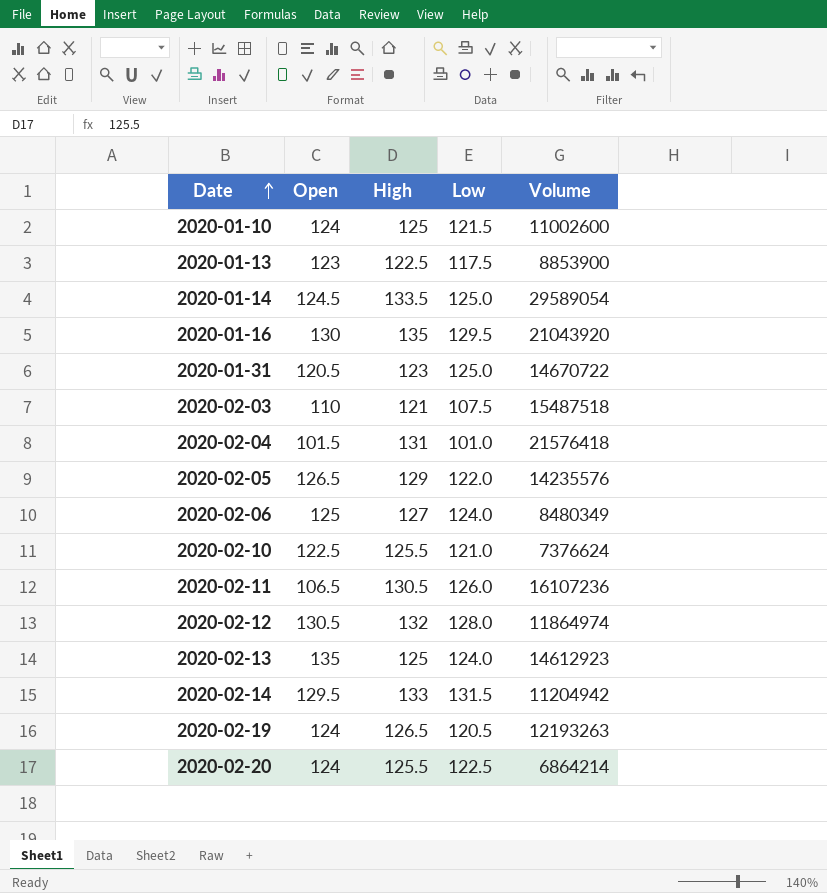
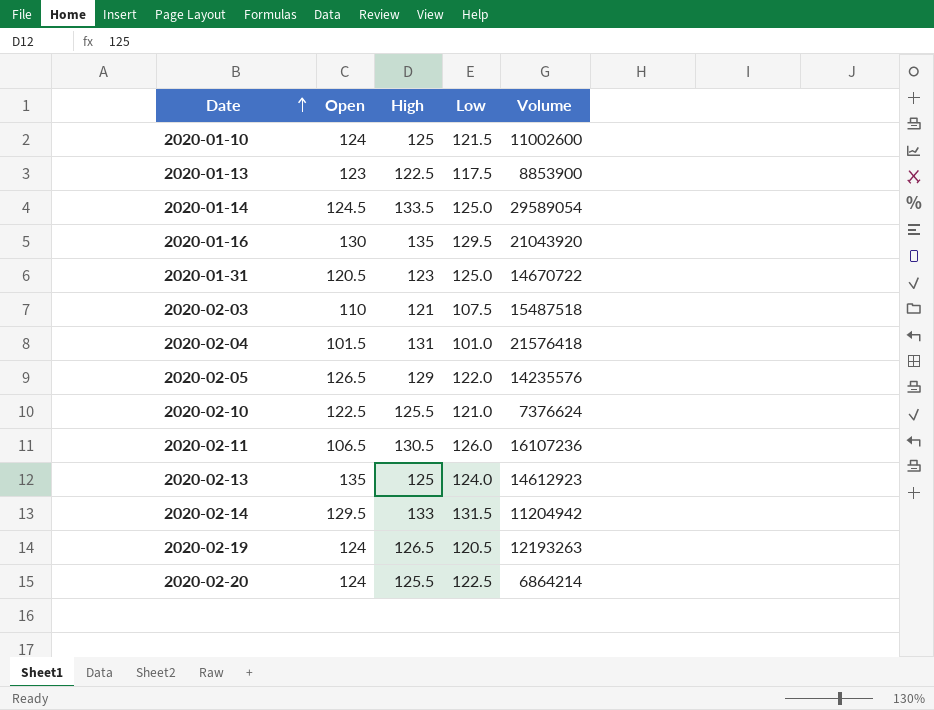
row 2020-02-06: 125 | 127 | 124.0 | 8480349 -> none
row 2020-02-12: 130.5 | 132 | 128.0 | 11864974 -> none

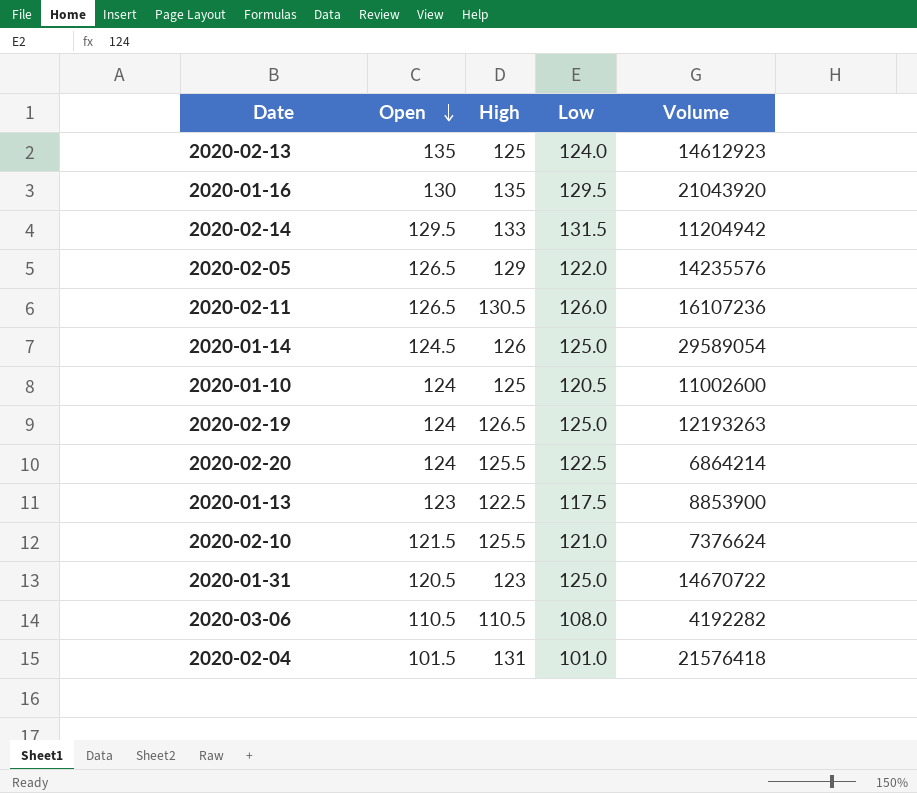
row order: Date ascending -> Open descending
row 2020-02-03: 110 | 121 | 107.5 | 15487518 -> none
2020-02-11 | Open: 106.5 -> 126.5
2020-01-14 | High: 133.5 -> 126
2020-01-10 | Low: 121.5 -> 120.5
2020-02-19 | Low: 120.5 -> 125.0
2020-02-10 | Open: 122.5 -> 121.5
row 2020-03-06: none -> 110.5 | 110.5 | 108.0 | 4192282

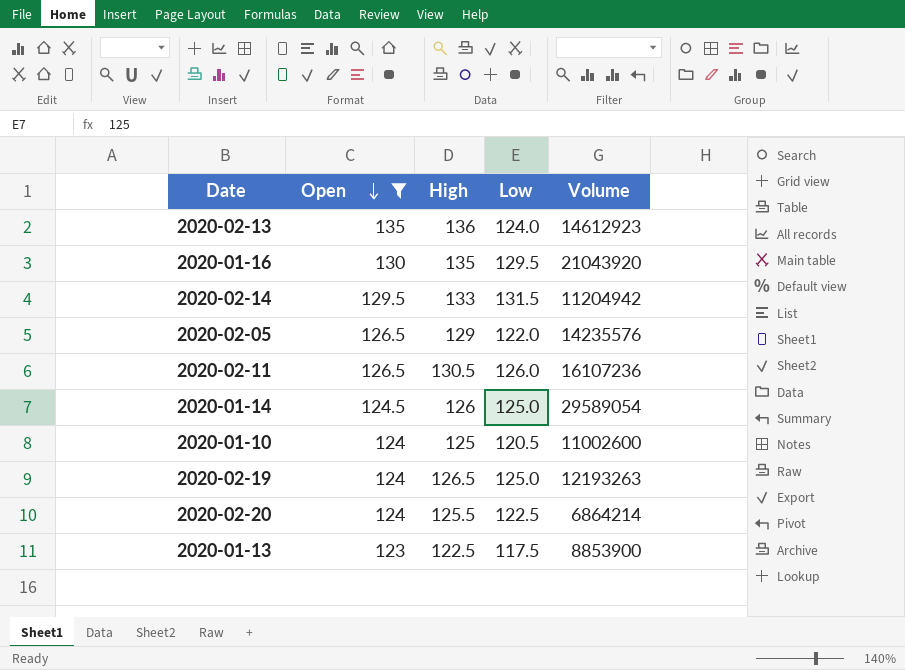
filter: none -> Open >= 123
2020-02-13 | High: 125 -> 136

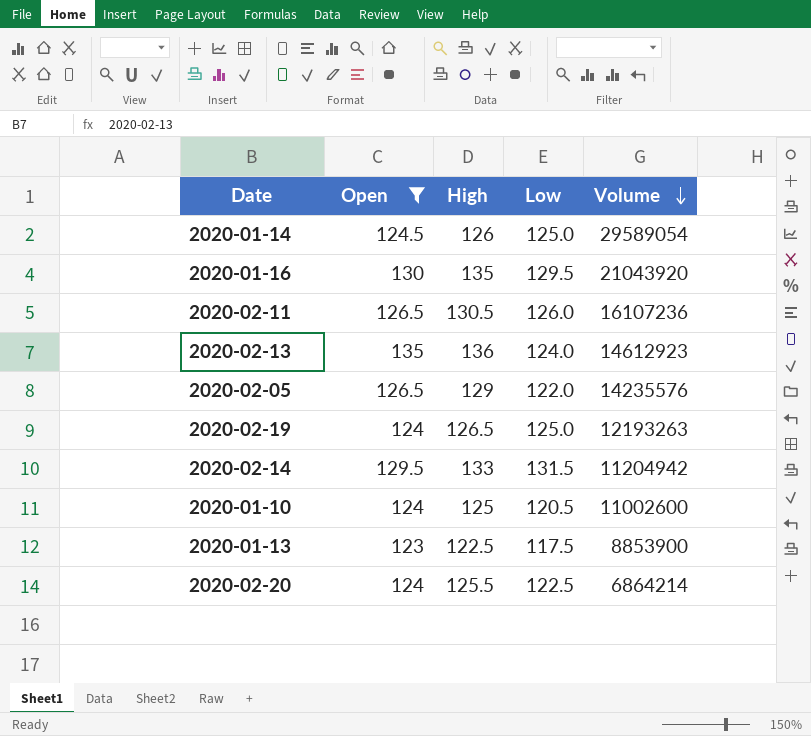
row order: Open descending -> Volume descending

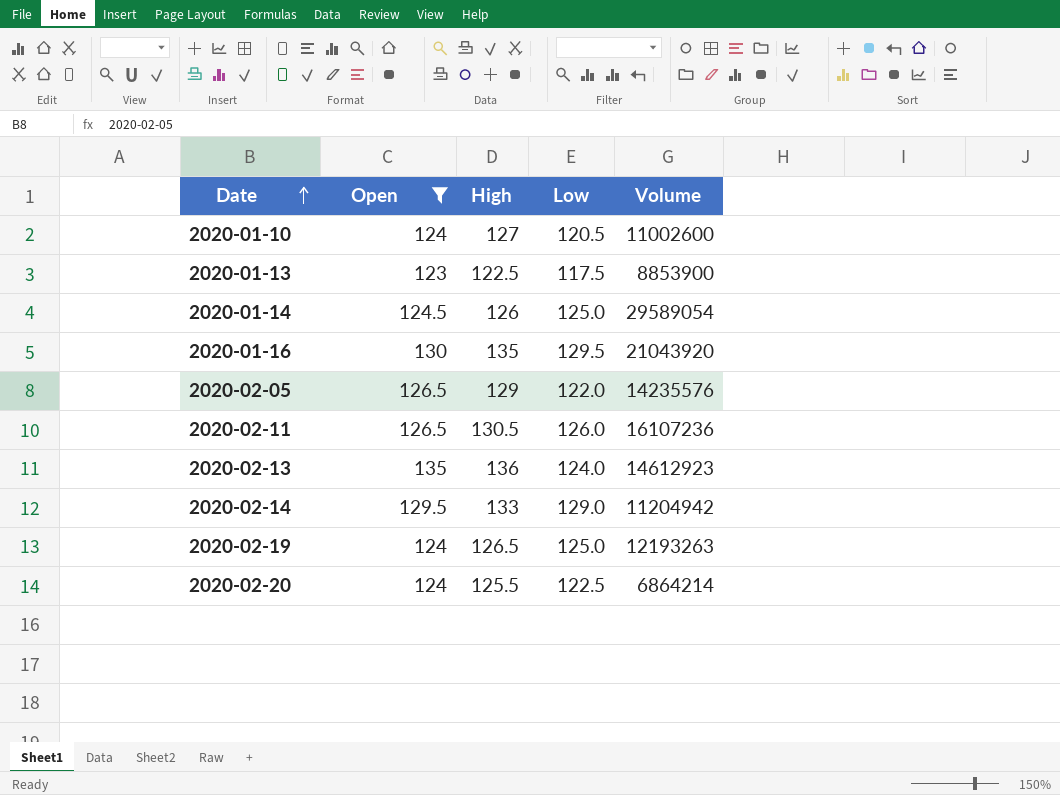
row order: Volume descending -> Date ascending
2020-01-10 | High: 125 -> 127
2020-02-14 | Low: 131.5 -> 129.0

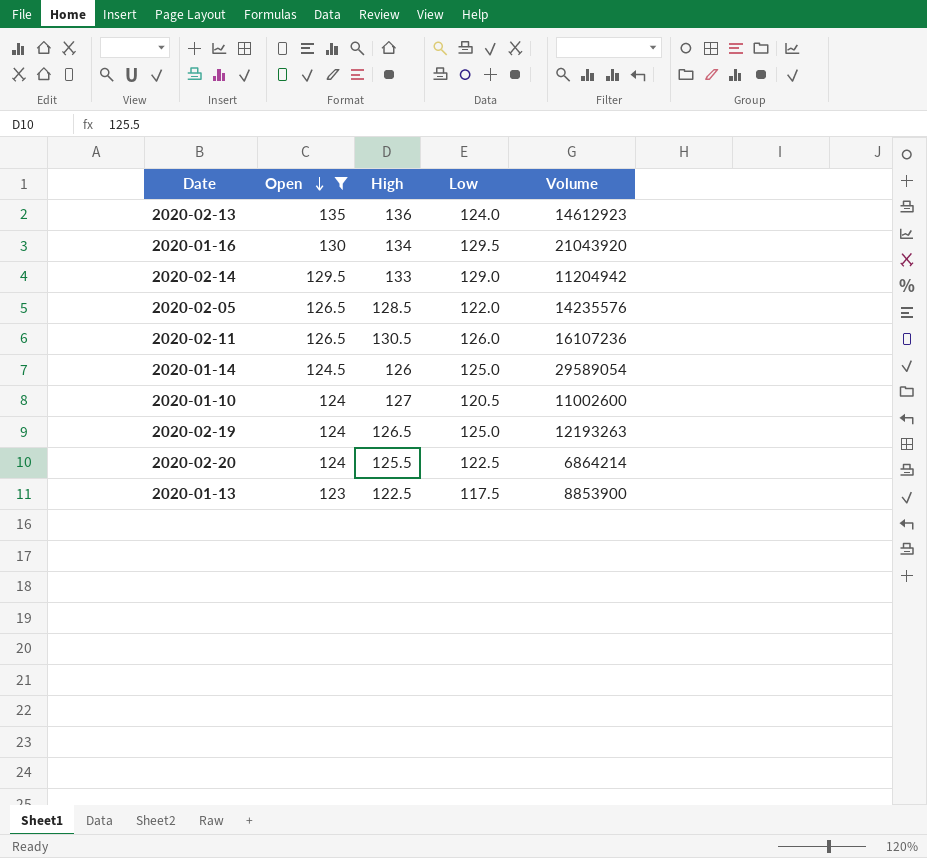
row order: Date ascending -> Open descending
2020-01-16 | High: 135 -> 134
2020-02-05 | High: 129 -> 128.5

